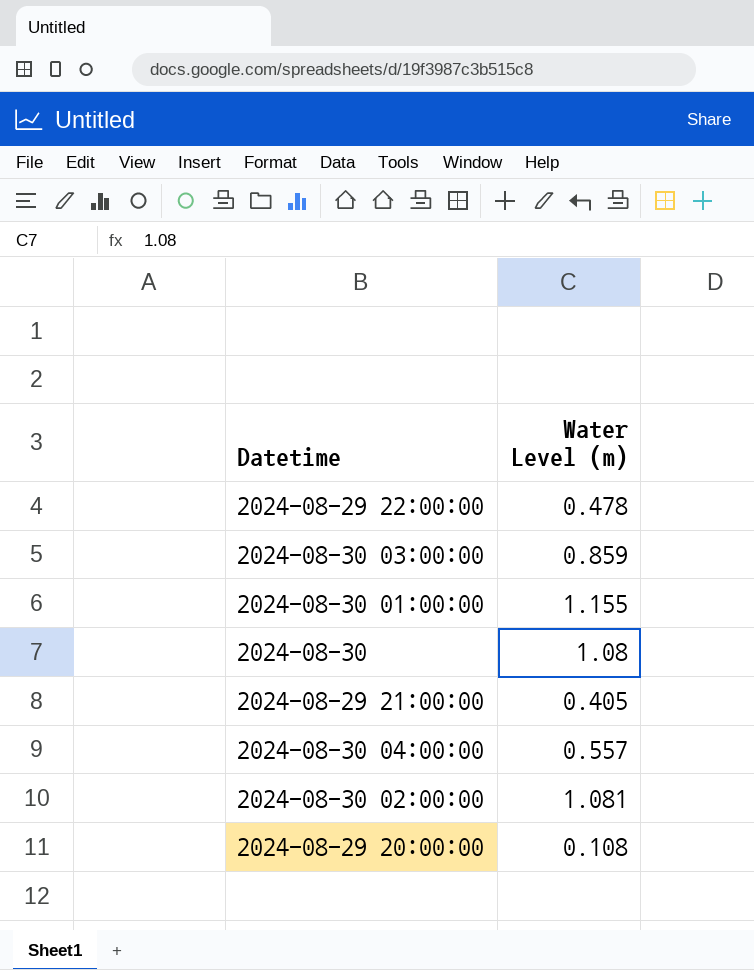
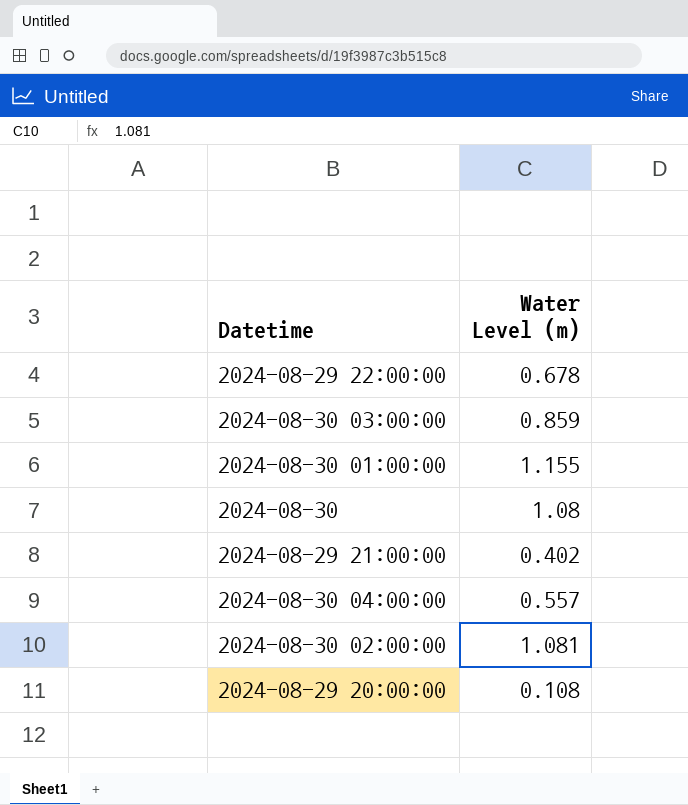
2024-08-29 22:00:00 | Water Level (m): 0.478 -> 0.678
2024-08-29 21:00:00 | Water Level (m): 0.405 -> 0.402

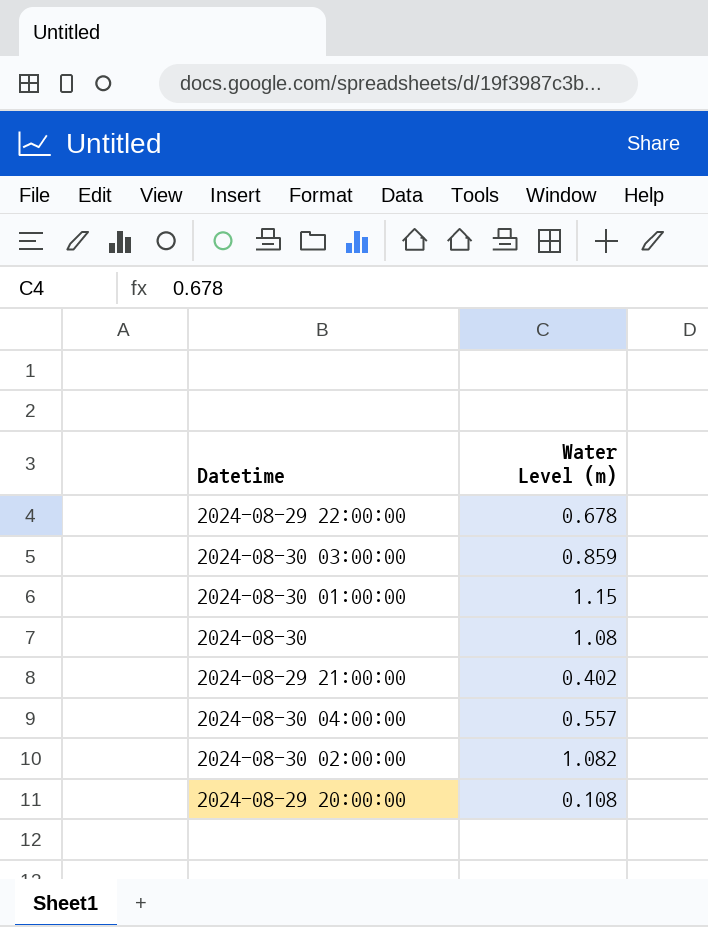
2024-08-30 01:00:00 | Water Level (m): 1.155 -> 1.15
2024-08-30 02:00:00 | Water Level (m): 1.081 -> 1.082

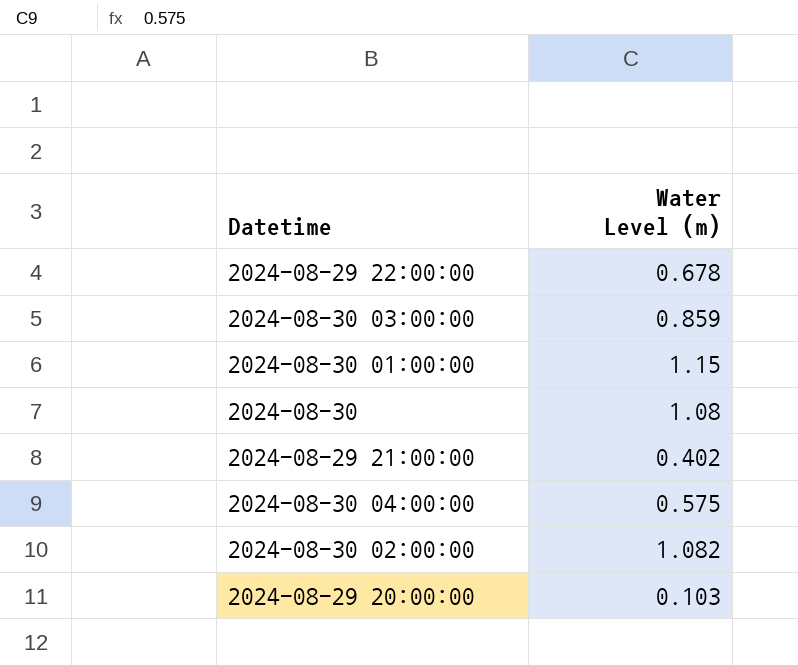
2024-08-30 04:00:00 | Water Level (m): 0.557 -> 0.575
2024-08-29 20:00:00 | Water Level (m): 0.108 -> 0.103

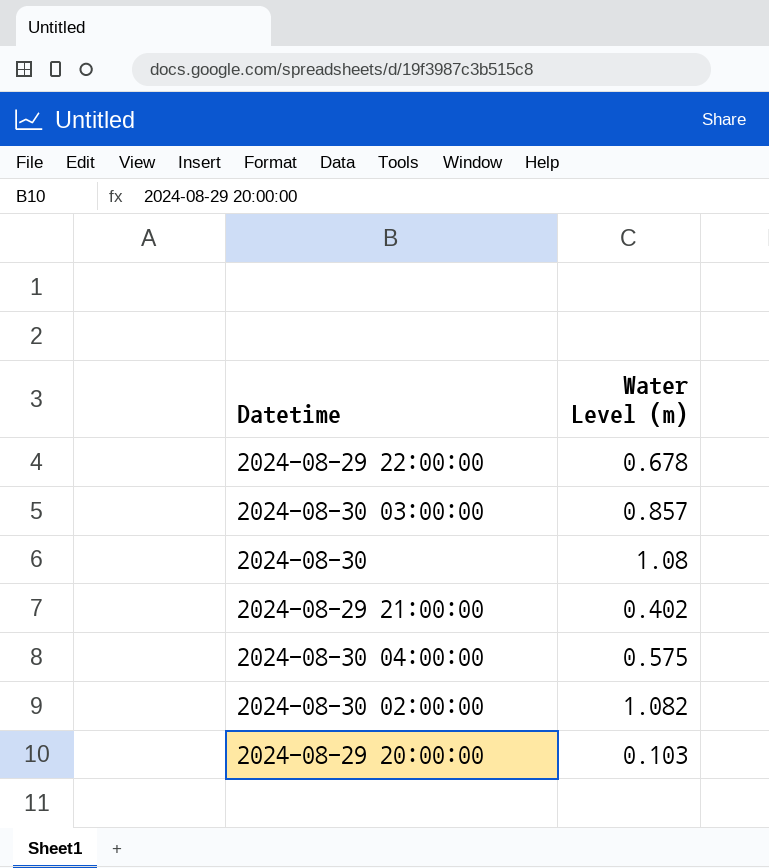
row 2024-08-30 01:00:00: 1.15 -> none
2024-08-30 03:00:00 | Water Level (m): 0.859 -> 0.857

